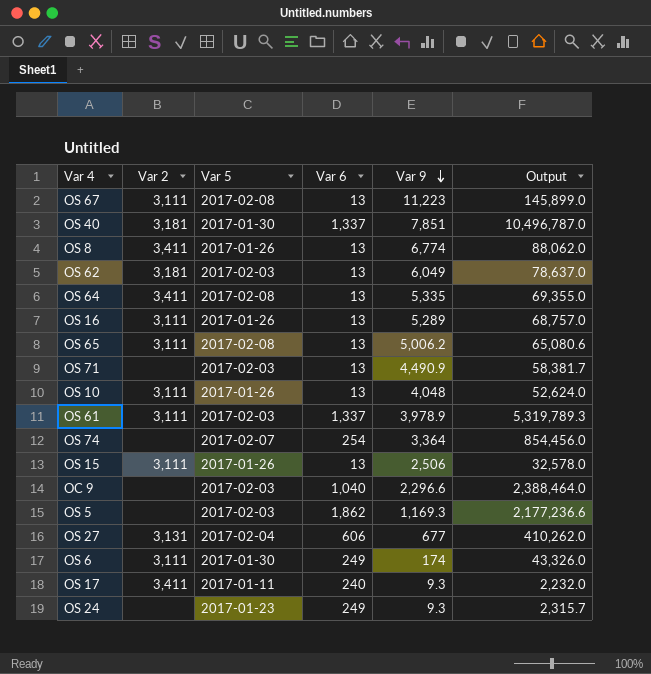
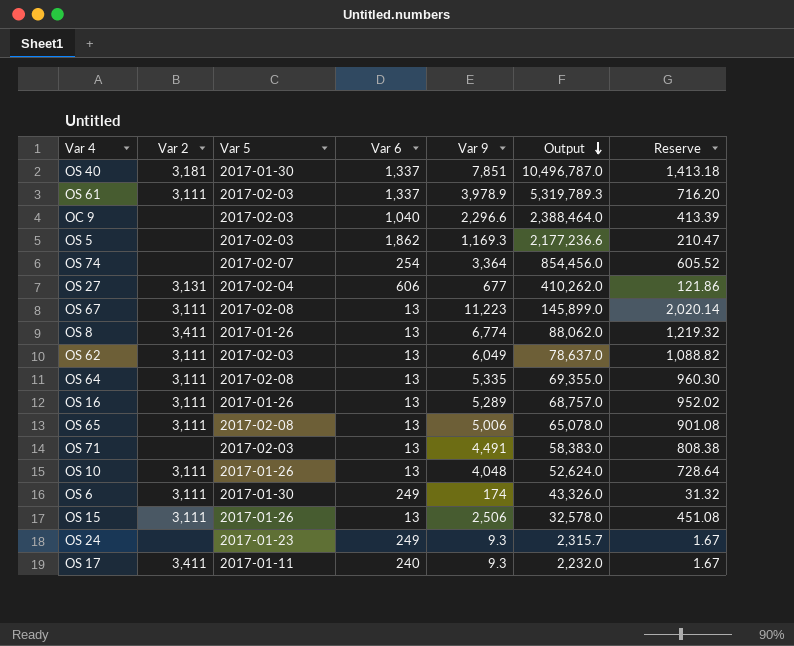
row order: Var 9 descending -> Output descending
column Reserve | formula: none -> [Var 9] * 0.18
OS 62 | Var 2: 3,181 -> 3,111
OS 64 | Var 2: 3,411 -> 3,111
OS 65 | Var 9: 5,006.2 -> 5,006
OS 65 | Output: 65,080.6 -> 65,078.0
OS 71 | Var 9: 4,490.9 -> 4,491
OS 71 | Output: 58,381.7 -> 58,383.0

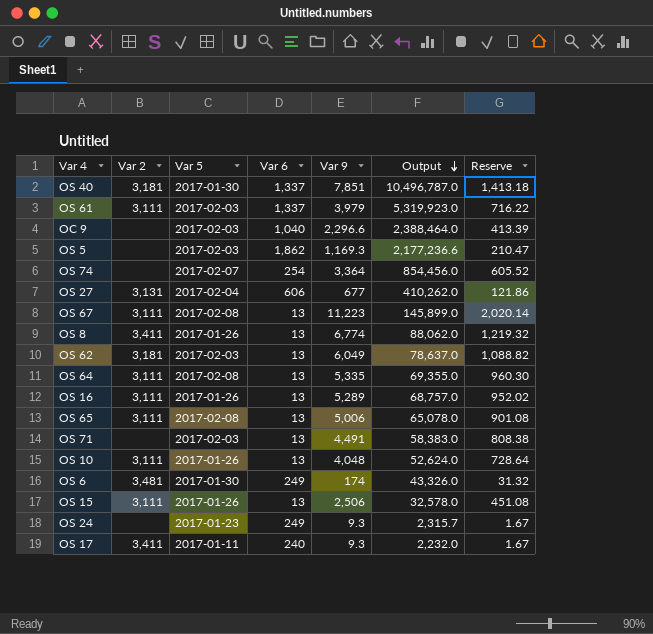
OS 61 | Var 9: 3,978.9 -> 3,979
OS 61 | Output: 5,319,789.3 -> 5,319,923.0
OS 61 | Reserve: 716.20 -> 716.22
OS 62 | Var 2: 3,111 -> 3,181
OS 6 | Var 2: 3,111 -> 3,481

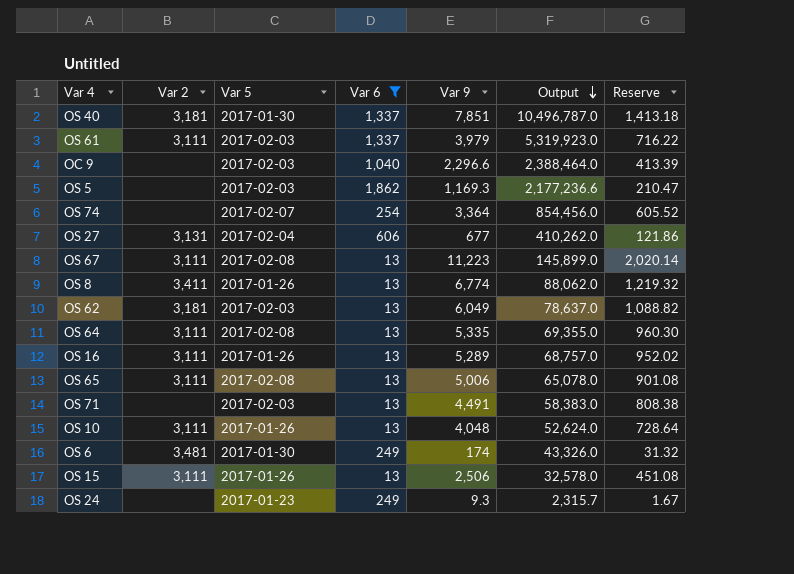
filter: none -> Var 6 != 240

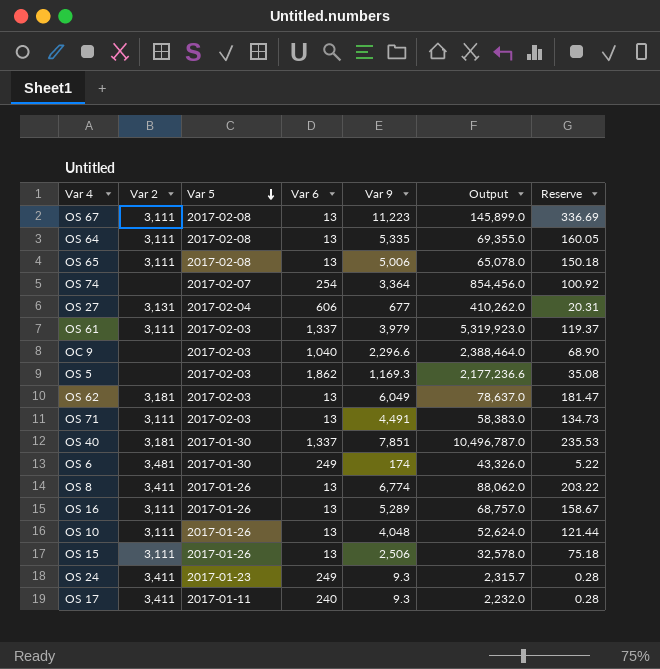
filter: Var 6 != 240 -> none
row order: Output descending -> Var 5 descending
column Reserve | formula: [Var 9] * 0.18 -> [Var 9] * 0.03
OS 71 | Var 2: none -> 3,111
OS 24 | Var 2: none -> 3,411

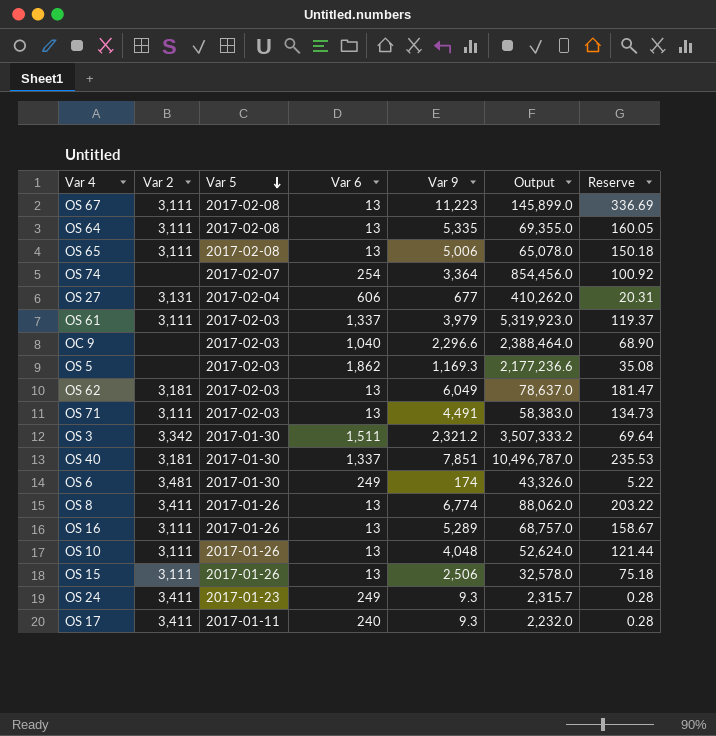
row OS 3: none -> 3,342 | 2017-01-30 | 1,511 | 2,321.2 | 3,507,333.2 | 69.64

